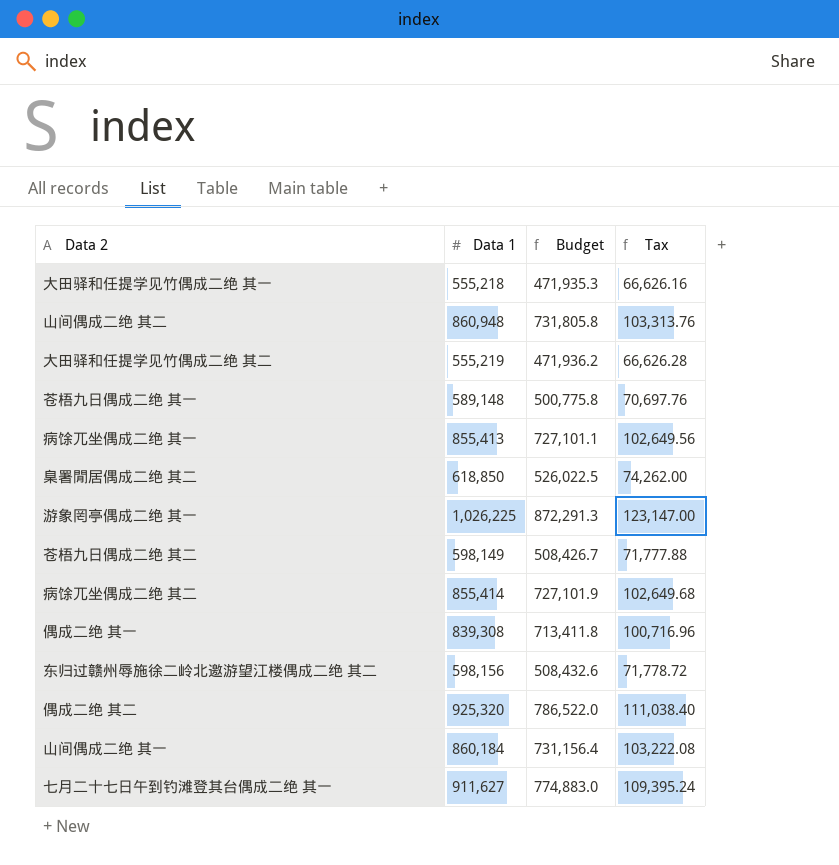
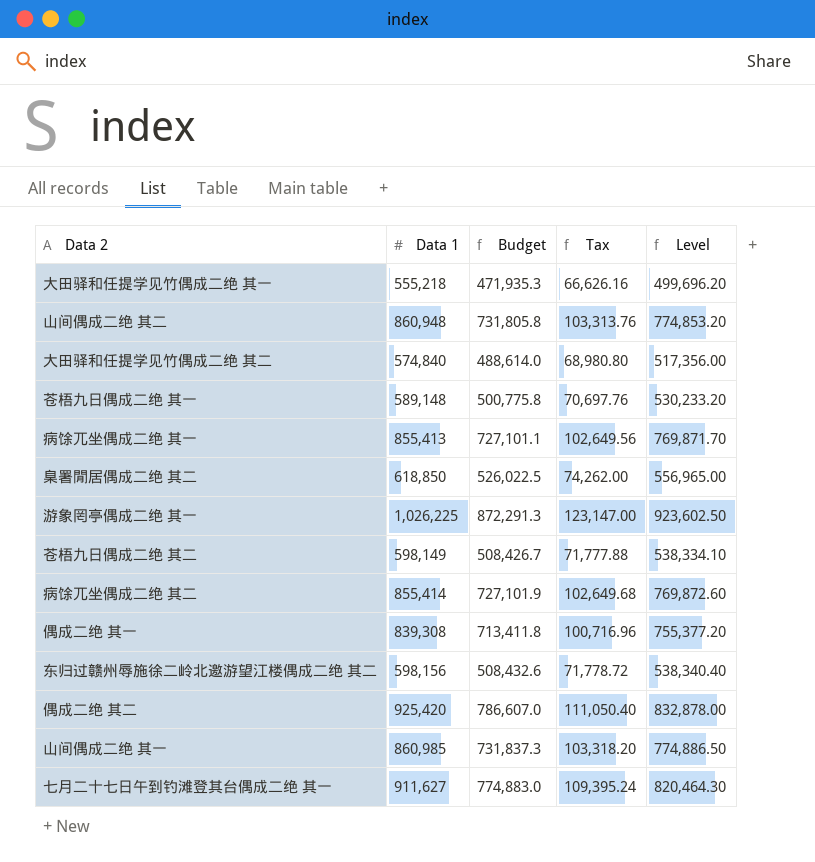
column Level | formula: none -> [Data 1] * 0.9
大田驿和任提学见竹偶成二绝 其二 | Data 1: 555,219 -> 574,840
大田驿和任提学见竹偶成二绝 其二 | Budget: 471,936.2 -> 488,614.0
大田驿和任提学见竹偶成二绝 其二 | Tax: 66,626.28 -> 68,980.80
偶成二绝 其二 | Data 1: 925,320 -> 925,420
偶成二绝 其二 | Budget: 786,522.0 -> 786,607.0
偶成二绝 其二 | Tax: 111,038.40 -> 111,050.40
山间偶成二绝 其一 | Data 1: 860,184 -> 860,985
山间偶成二绝 其一 | Budget: 731,156.4 -> 731,837.3
山间偶成二绝 其一 | Tax: 103,222.08 -> 103,318.20

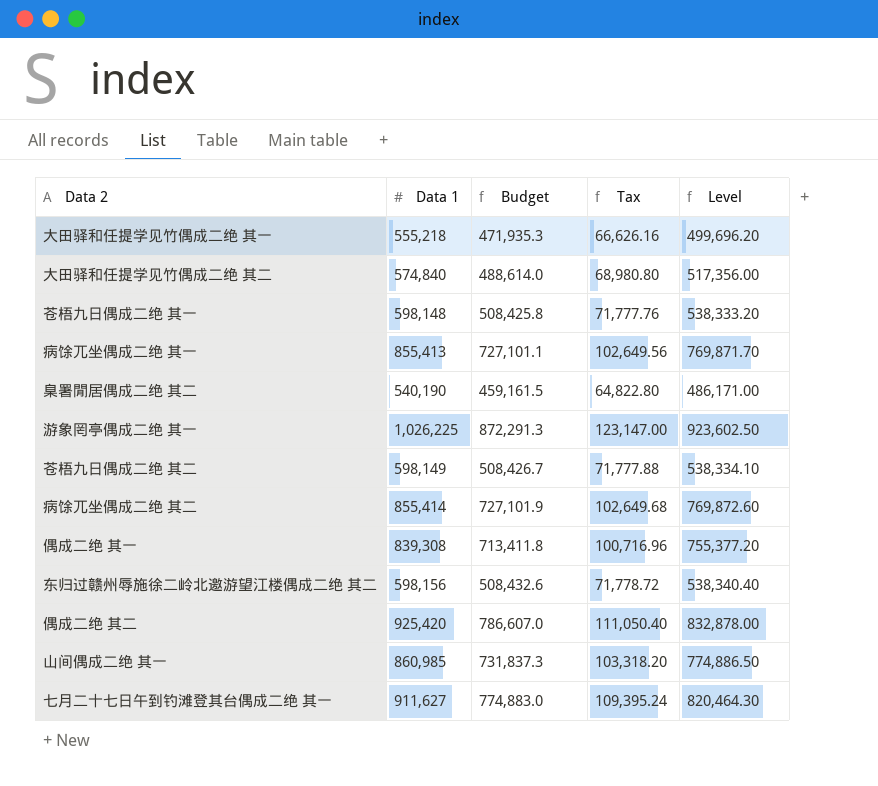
row 山间偶成二绝 其二: 860,948 | 731,805.8 | 103,313.76 | 774,853.20 -> none
苍梧九日偶成二绝 其一 | Data 1: 589,148 -> 598,148
苍梧九日偶成二绝 其一 | Budget: 500,775.8 -> 508,425.8
苍梧九日偶成二绝 其一 | Tax: 70,697.76 -> 71,777.76
苍梧九日偶成二绝 其一 | Level: 530,233.20 -> 538,333.20
臬署閒居偶成二绝 其二 | Data 1: 618,850 -> 540,190
臬署閒居偶成二绝 其二 | Budget: 526,022.5 -> 459,161.5
臬署閒居偶成二绝 其二 | Tax: 74,262.00 -> 64,822.80
臬署閒居偶成二绝 其二 | Level: 556,965.00 -> 486,171.00

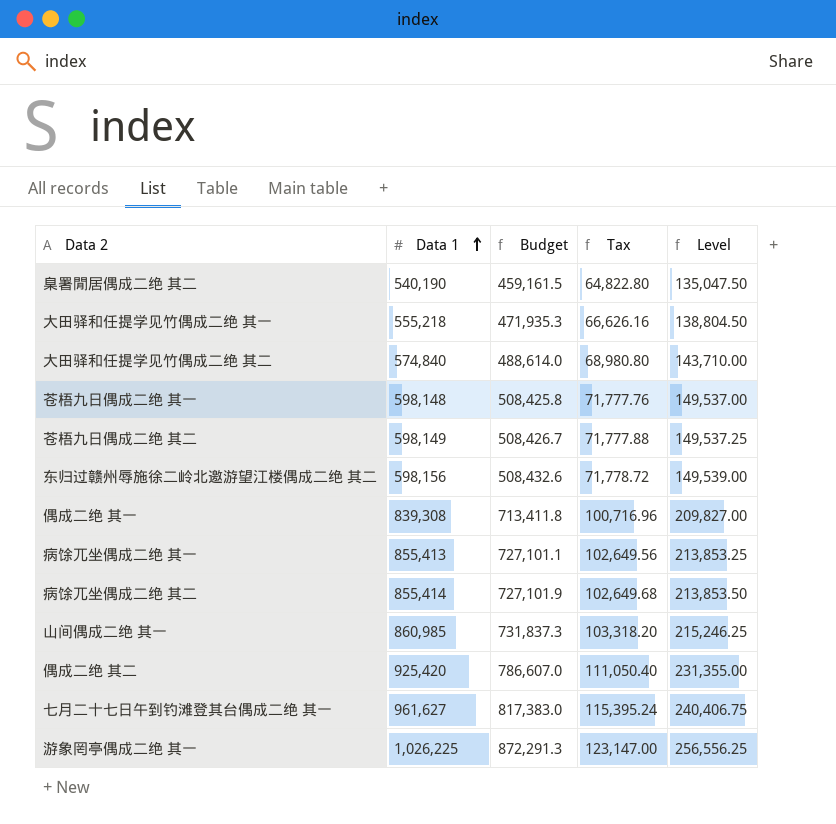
row order: none -> Data 1 ascending
column Level | formula: [Data 1] * 0.9 -> [Data 1] * 0.25
七月二十七日午到钓滩登其台偶成二绝 其一 | Data 1: 911,627 -> 961,627
七月二十七日午到钓滩登其台偶成二绝 其一 | Budget: 774,883.0 -> 817,383.0
七月二十七日午到钓滩登其台偶成二绝 其一 | Tax: 109,395.24 -> 115,395.24

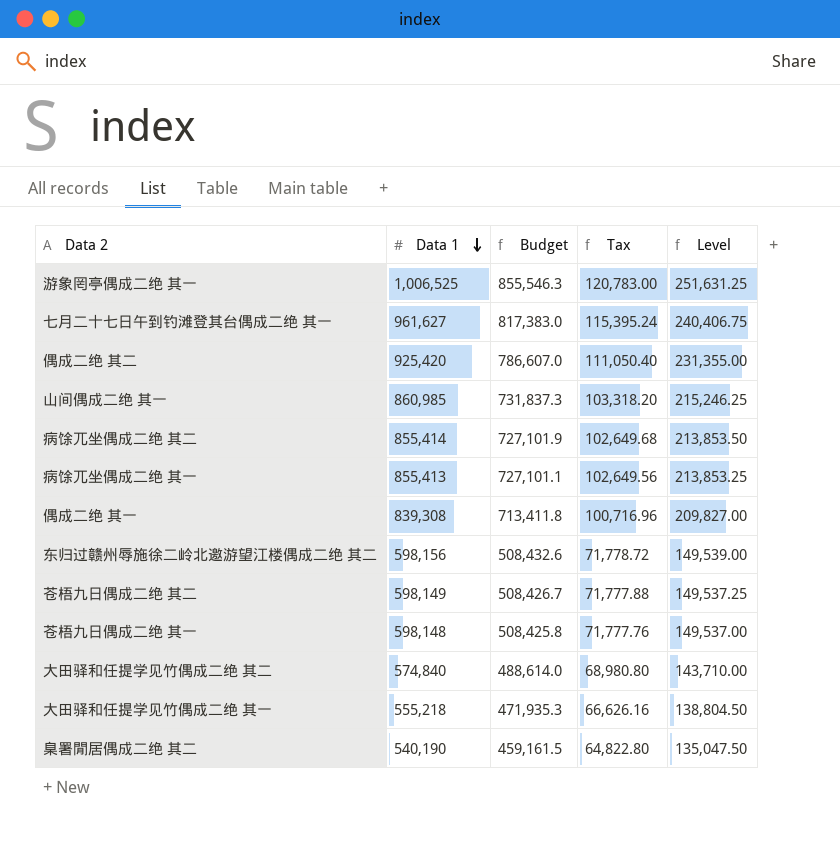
row order: Data 1 ascending -> Data 1 descending
游象罔亭偶成二绝 其一 | Data 1: 1,026,225 -> 1,006,525
游象罔亭偶成二绝 其一 | Budget: 872,291.3 -> 855,546.3
游象罔亭偶成二绝 其一 | Tax: 123,147.00 -> 120,783.00
游象罔亭偶成二绝 其一 | Level: 256,556.25 -> 251,631.25

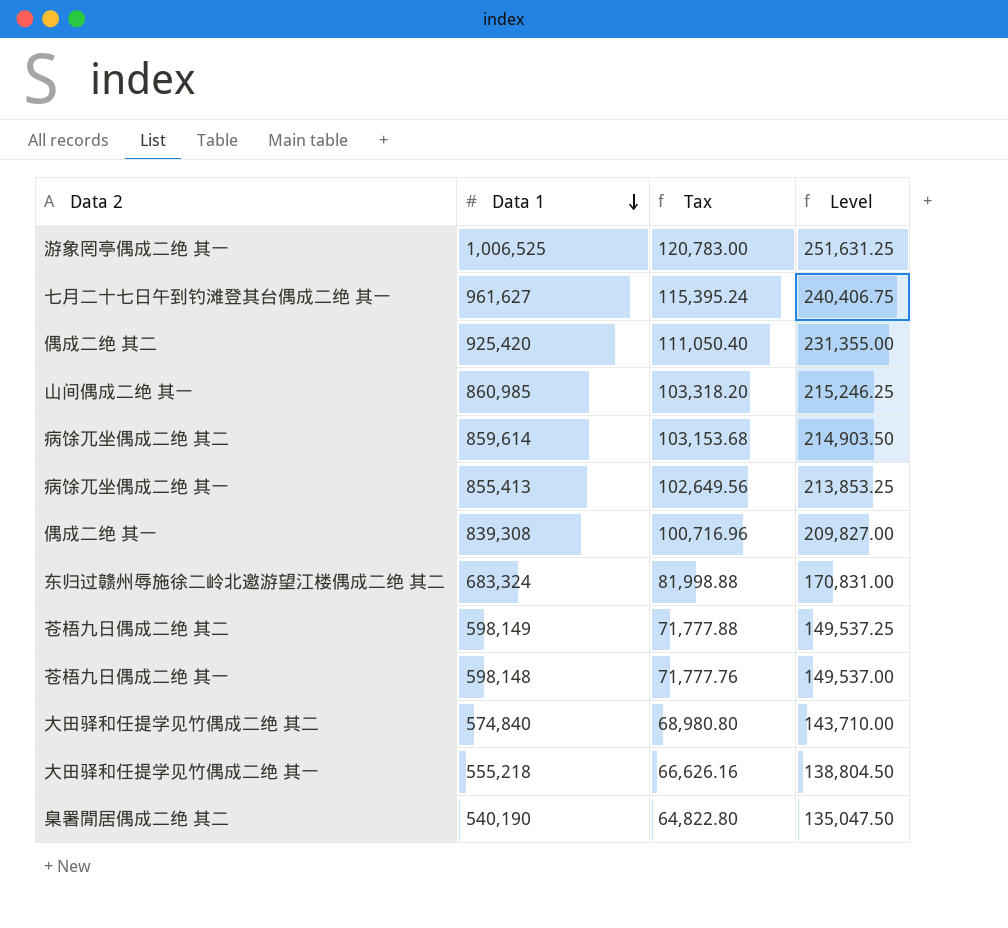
column Budget | formula: [Data 1] * 0.85 -> none
病馀兀坐偶成二绝 其二 | Data 1: 855,414 -> 859,614
病馀兀坐偶成二绝 其二 | Tax: 102,649.68 -> 103,153.68
病馀兀坐偶成二绝 其二 | Level: 213,853.50 -> 214,903.50
东归过赣州辱施徐二岭北邀游望江楼偶成二绝 其二 | Data 1: 598,156 -> 683,324
东归过赣州辱施徐二岭北邀游望江楼偶成二绝 其二 | Tax: 71,778.72 -> 81,998.88
东归过赣州辱施徐二岭北邀游望江楼偶成二绝 其二 | Level: 149,539.00 -> 170,831.00

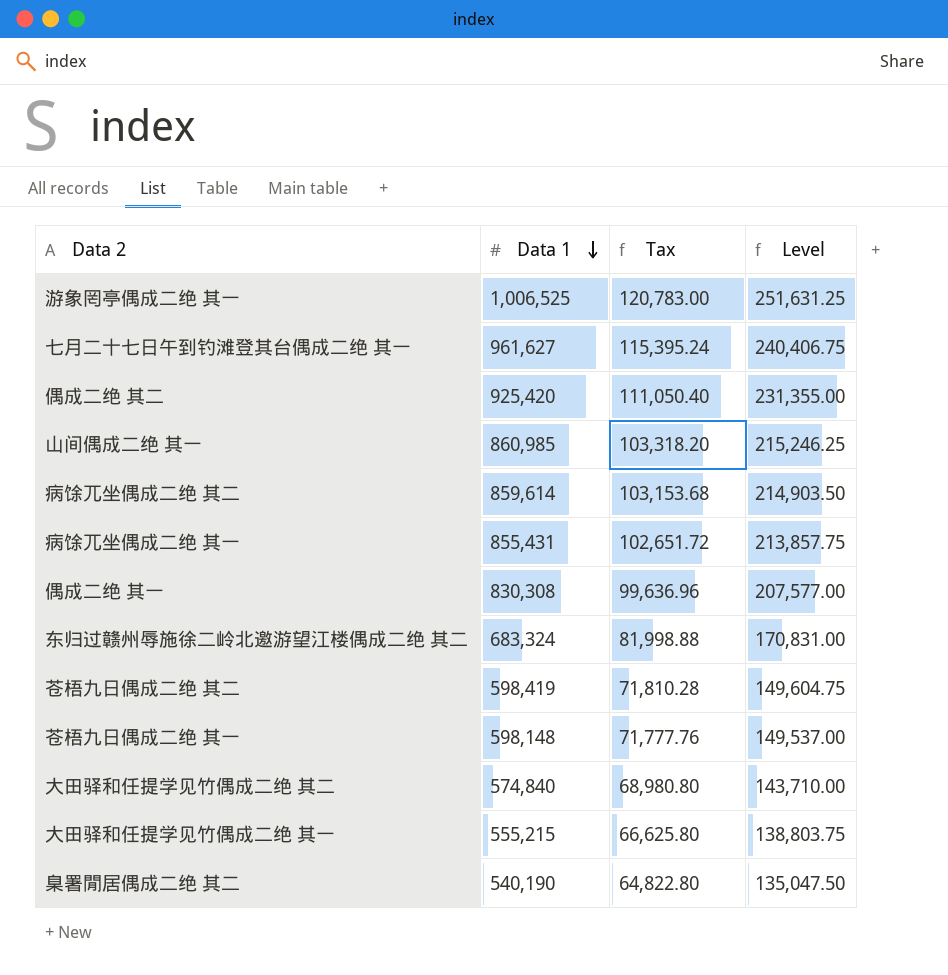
病馀兀坐偶成二绝 其一 | Data 1: 855,413 -> 855,431
病馀兀坐偶成二绝 其一 | Tax: 102,649.56 -> 102,651.72
病馀兀坐偶成二绝 其一 | Level: 213,853.25 -> 213,857.75
偶成二绝 其一 | Data 1: 839,308 -> 830,308
偶成二绝 其一 | Tax: 100,716.96 -> 99,636.96
偶成二绝 其一 | Level: 209,827.00 -> 207,577.00
苍梧九日偶成二绝 其二 | Data 1: 598,149 -> 598,419
苍梧九日偶成二绝 其二 | Tax: 71,777.88 -> 71,810.28
苍梧九日偶成二绝 其二 | Level: 149,537.25 -> 149,604.75
大田驿和任提学见竹偶成二绝 其一 | Data 1: 555,218 -> 555,215
大田驿和任提学见竹偶成二绝 其一 | Tax: 66,626.16 -> 66,625.80
大田驿和任提学见竹偶成二绝 其一 | Level: 138,804.50 -> 138,803.75

